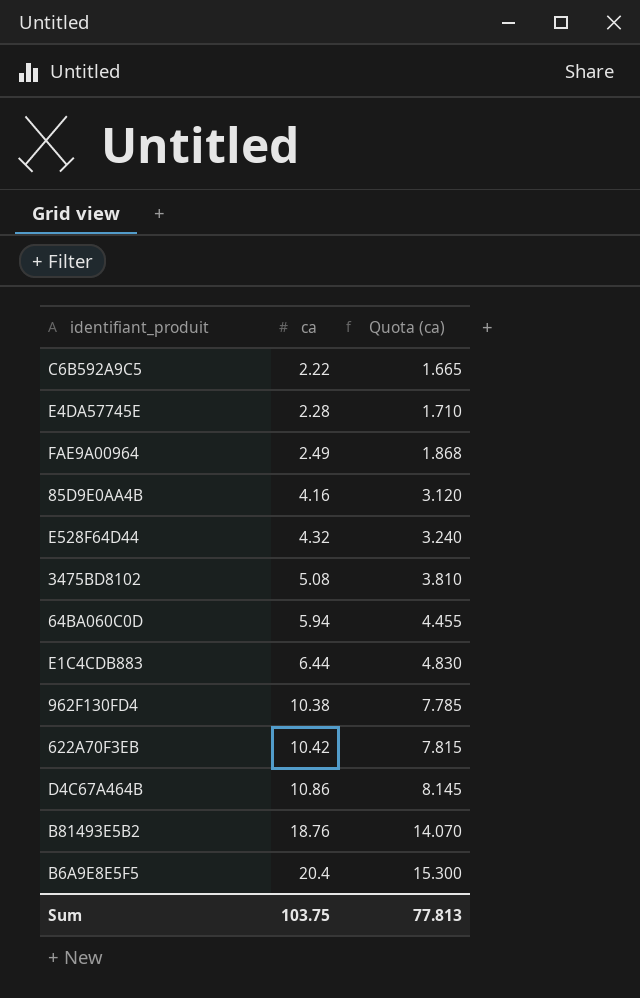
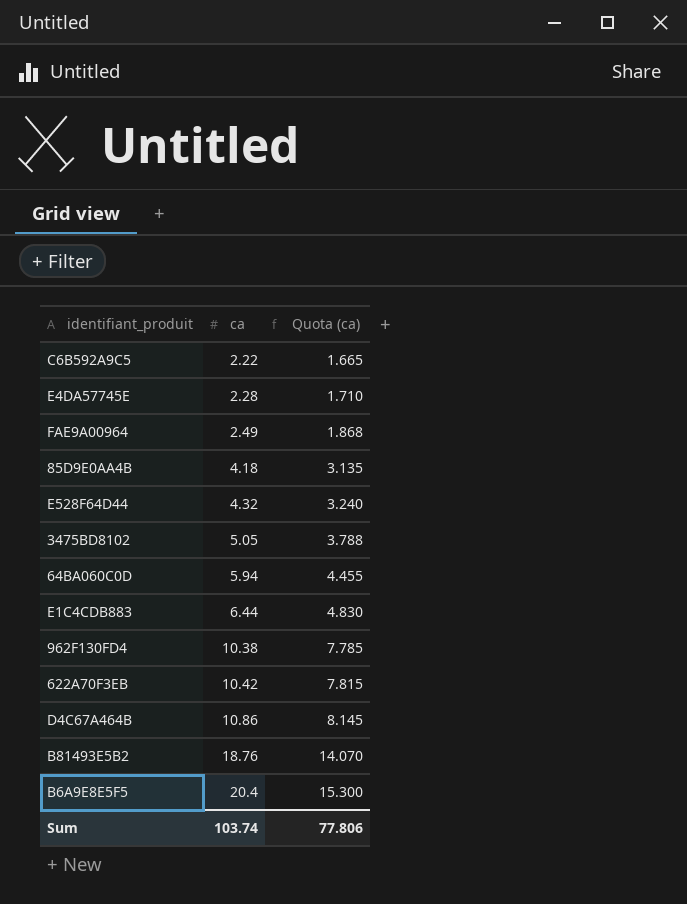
85D9E0AA4B | ca: 4.16 -> 4.18
85D9E0AA4B | Quota (ca): 3.120 -> 3.135
3475BD8102 | ca: 5.08 -> 5.05
3475BD8102 | Quota (ca): 3.810 -> 3.788
Sum | ca: 103.75 -> 103.74
Sum | Quota (ca): 77.813 -> 77.806

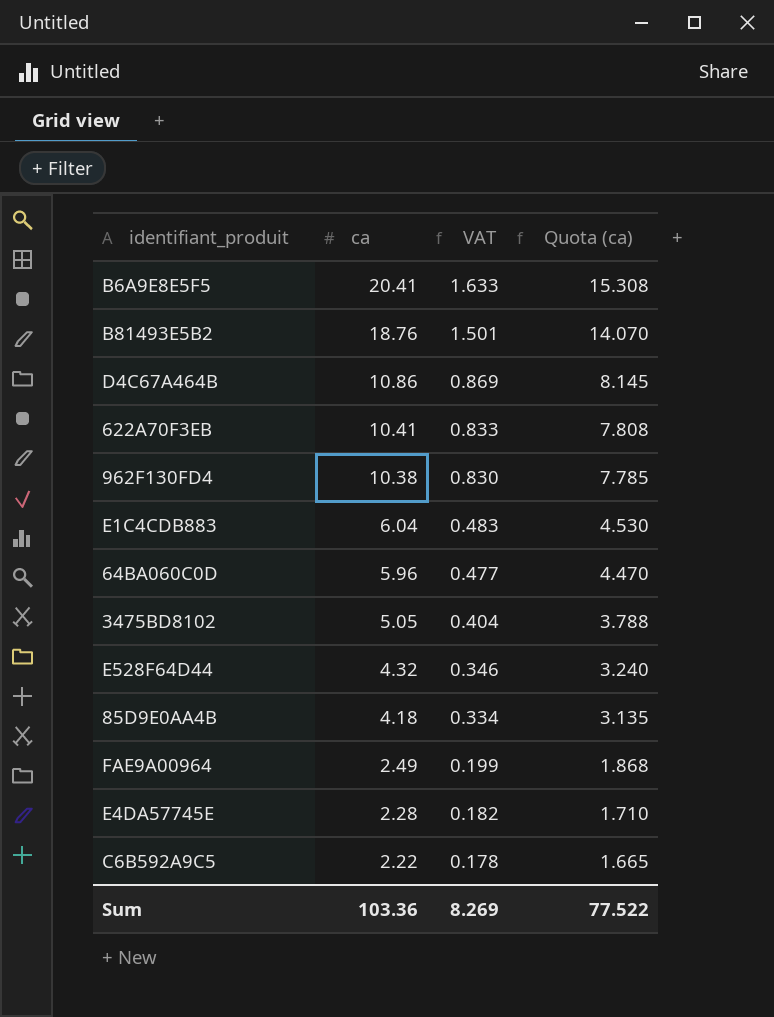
row order: ca ascending -> ca descending
column VAT | formula: none -> [ca] * 0.08
B6A9E8E5F5 | ca: 20.4 -> 20.41
B6A9E8E5F5 | Quota (ca): 15.300 -> 15.308
622A70F3EB | ca: 10.42 -> 10.41
622A70F3EB | Quota (ca): 7.815 -> 7.808
E1C4CDB883 | ca: 6.44 -> 6.04
E1C4CDB883 | Quota (ca): 4.830 -> 4.530
64BA060C0D | ca: 5.94 -> 5.96
64BA060C0D | Quota (ca): 4.455 -> 4.470
Sum | ca: 103.74 -> 103.36
Sum | Quota (ca): 77.806 -> 77.522

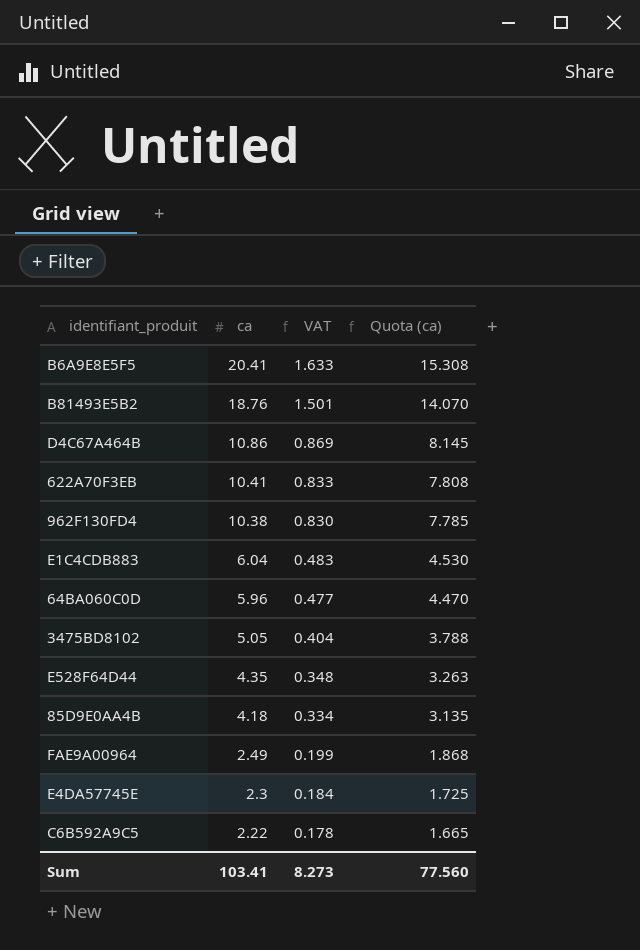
E528F64D44 | ca: 4.32 -> 4.35
E528F64D44 | VAT: 0.346 -> 0.348
E528F64D44 | Quota (ca): 3.240 -> 3.263
E4DA57745E | ca: 2.28 -> 2.3
E4DA57745E | VAT: 0.182 -> 0.184
E4DA57745E | Quota (ca): 1.710 -> 1.725
Sum | ca: 103.36 -> 103.41
Sum | VAT: 8.269 -> 8.273
Sum | Quota (ca): 77.522 -> 77.560

